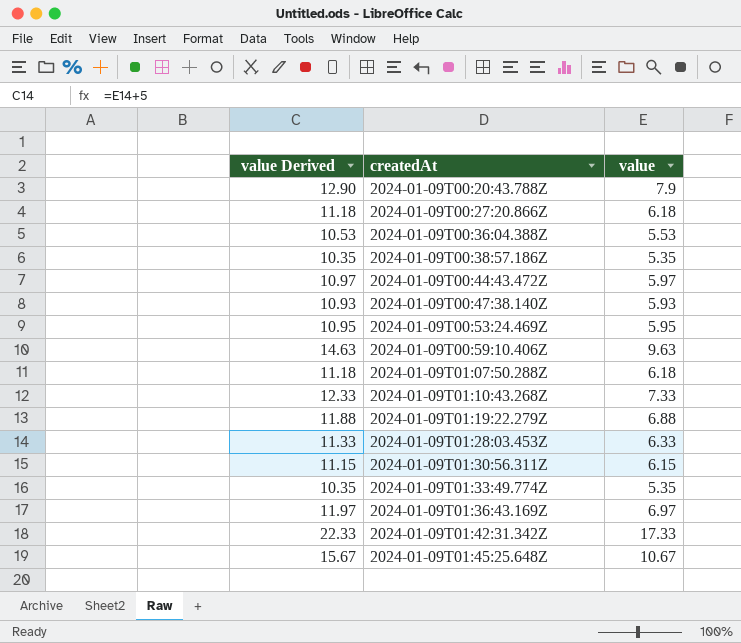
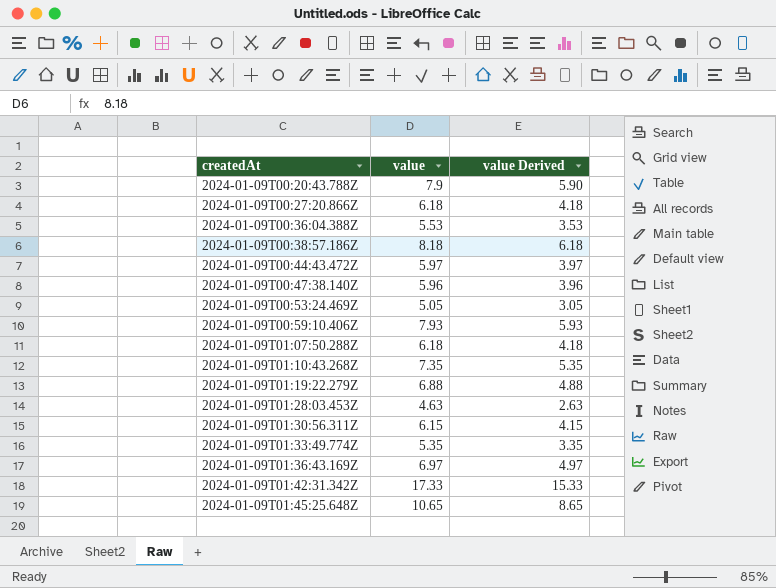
column value Derived | formula: [value] + 5 -> [value] - 2
column value Derived | position: 1 -> 3
2024-01-09T00:38:57.186Z | value: 5.35 -> 8.18
2024-01-09T00:47:38.140Z | value: 5.93 -> 5.96
2024-01-09T00:53:24.469Z | value: 5.95 -> 5.05
2024-01-09T00:59:10.406Z | value: 9.63 -> 7.93
2024-01-09T01:10:43.268Z | value: 7.33 -> 7.35
2024-01-09T01:28:03.453Z | value: 6.33 -> 4.63
2024-01-09T01:45:25.648Z | value: 10.67 -> 10.65

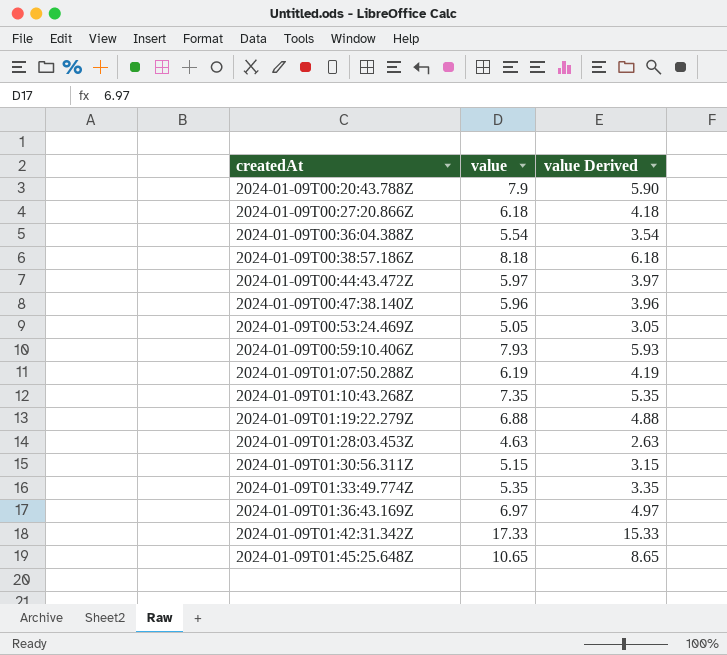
2024-01-09T00:36:04.388Z | value: 5.53 -> 5.54
2024-01-09T00:36:04.388Z | value Derived: 3.53 -> 3.54
2024-01-09T01:07:50.288Z | value: 6.18 -> 6.19
2024-01-09T01:07:50.288Z | value Derived: 4.18 -> 4.19
2024-01-09T01:30:56.311Z | value: 6.15 -> 5.15
2024-01-09T01:30:56.311Z | value Derived: 4.15 -> 3.15

